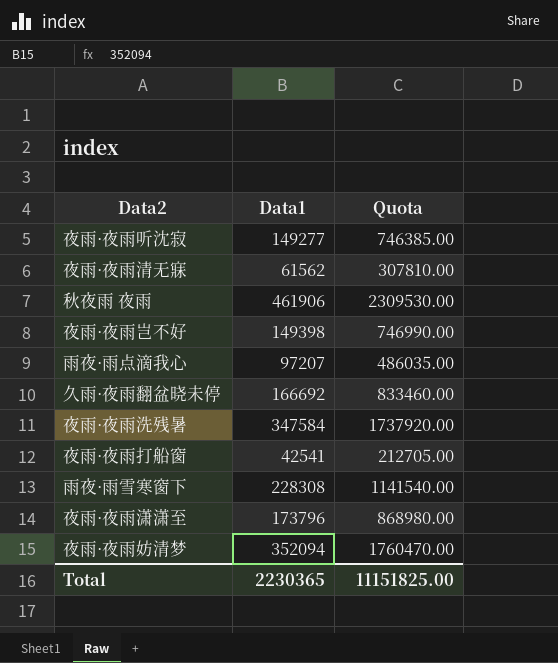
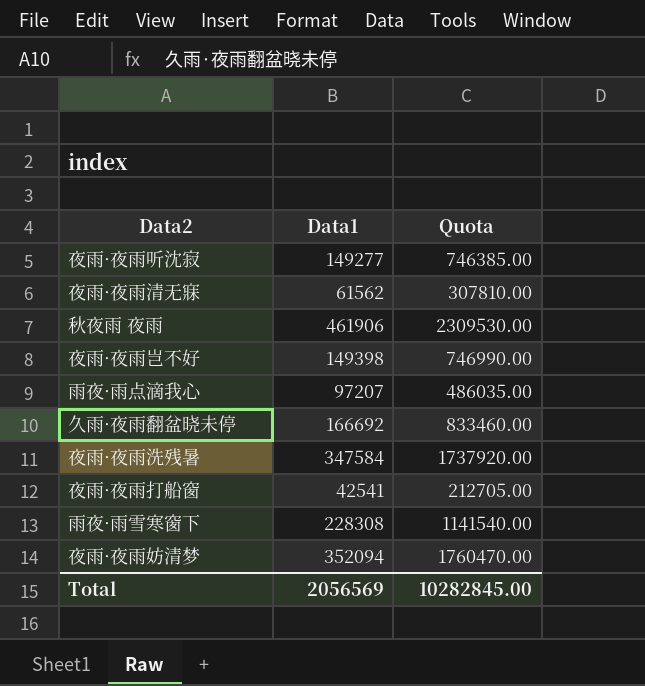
row 夜雨·夜雨潇潇至: 173796 | 868980.00 -> none
Total | Data1: 2230365 -> 2056569
Total | Quota: 11151825.00 -> 10282845.00

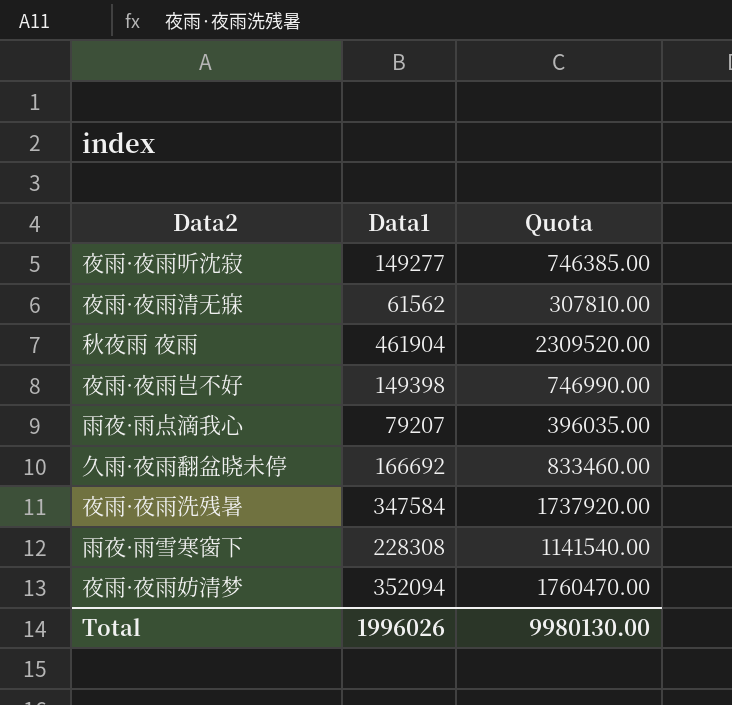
row 夜雨·夜雨打船窗: 42541 | 212705.00 -> none
秋夜雨 夜雨 | Data1: 461906 -> 461904
秋夜雨 夜雨 | Quota: 2309530.00 -> 2309520.00
雨夜·雨点滴我心 | Data1: 97207 -> 79207
雨夜·雨点滴我心 | Quota: 486035.00 -> 396035.00
Total | Data1: 2056569 -> 1996026
Total | Quota: 10282845.00 -> 9980130.00

